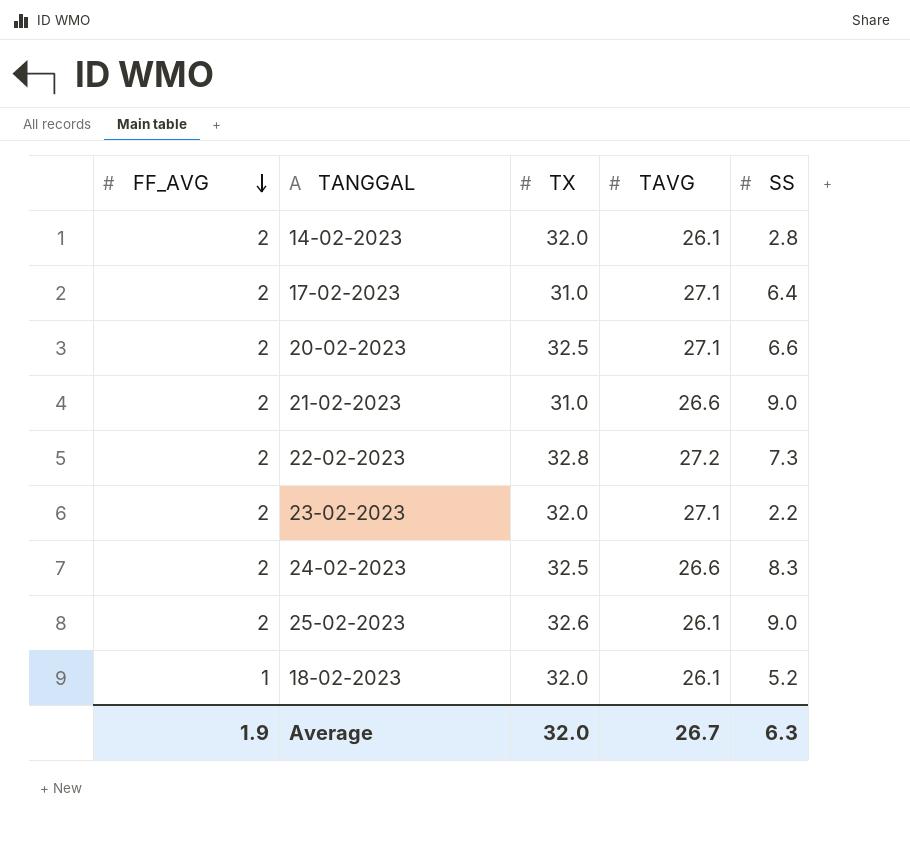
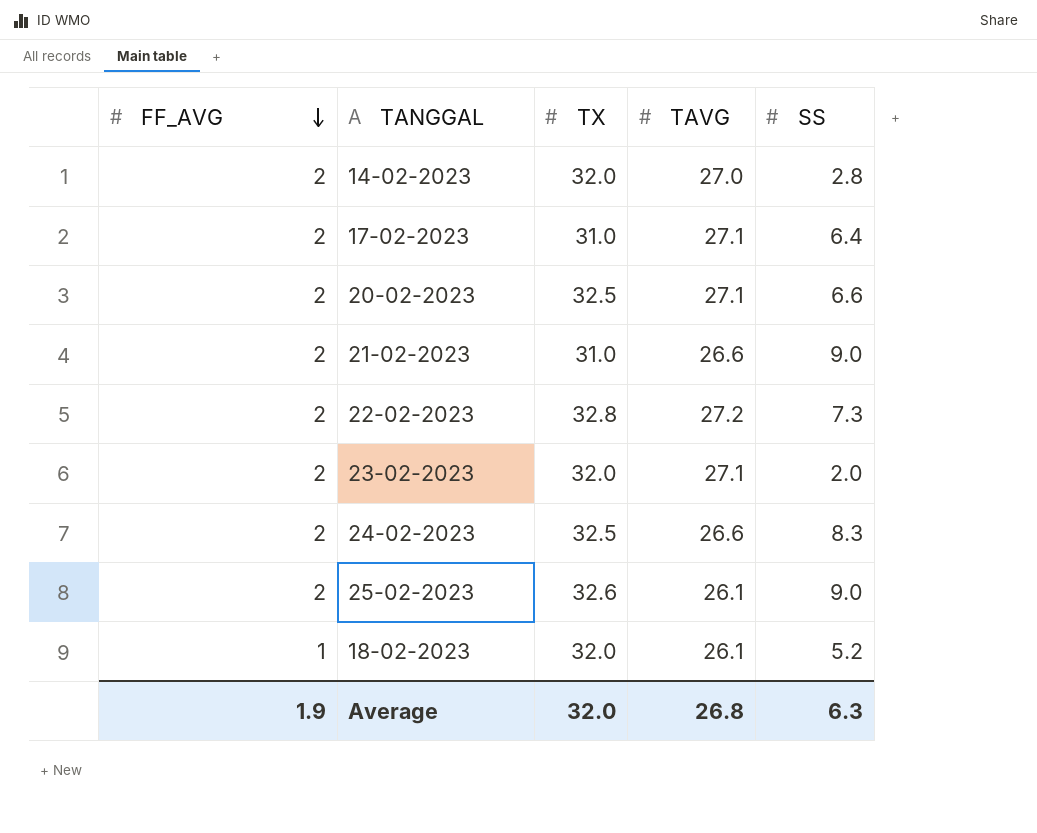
14-02-2023 | TAVG: 26.1 -> 27.0
23-02-2023 | SS: 2.2 -> 2.0
Average | TAVG: 26.7 -> 26.8

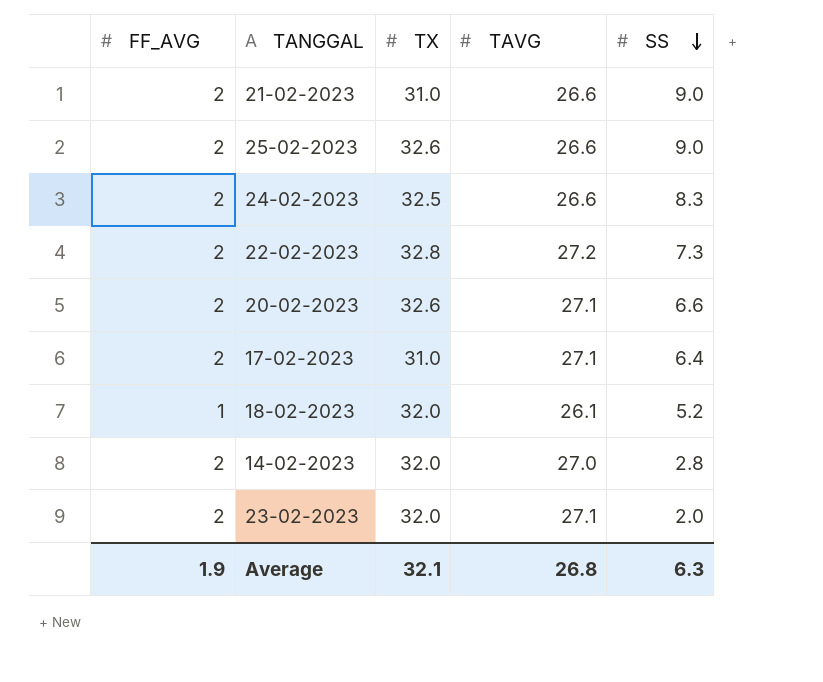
row order: FF_AVG descending -> SS descending
25-02-2023 | TAVG: 26.1 -> 26.6
20-02-2023 | TX: 32.5 -> 32.6
Average | TX: 32.0 -> 32.1

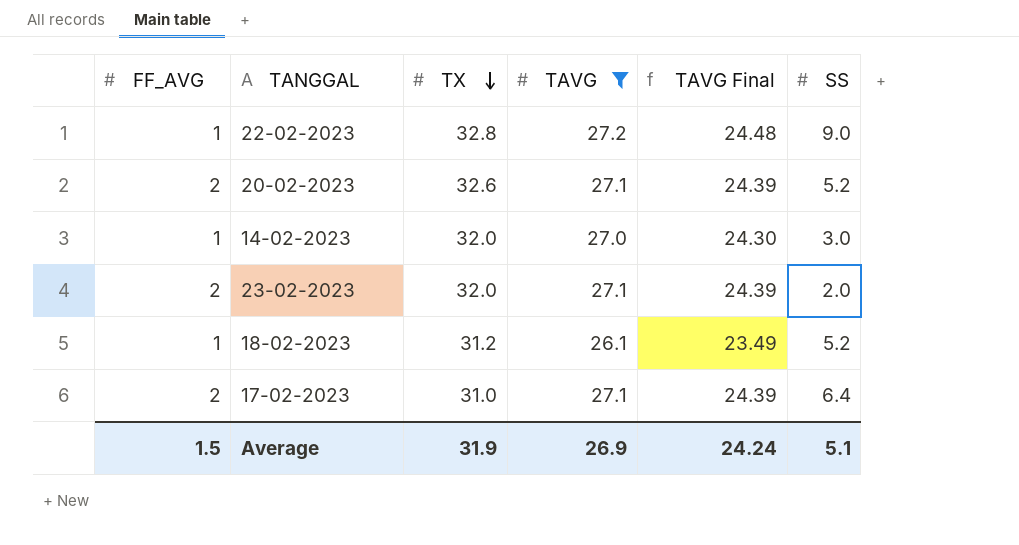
filter: none -> TAVG != 26.6
row order: SS descending -> TX descending
column TAVG Final | formula: none -> [TAVG] * 0.9
22-02-2023 | FF_AVG: 2 -> 1
22-02-2023 | SS: 7.3 -> 9.0
20-02-2023 | SS: 6.6 -> 5.2
14-02-2023 | FF_AVG: 2 -> 1
14-02-2023 | SS: 2.8 -> 3.0
18-02-2023 | TX: 32.0 -> 31.2
Average | FF_AVG: 1.9 -> 1.5
Average | TX: 32.1 -> 31.9
Average | TAVG: 26.8 -> 26.9
Average | SS: 6.3 -> 5.1

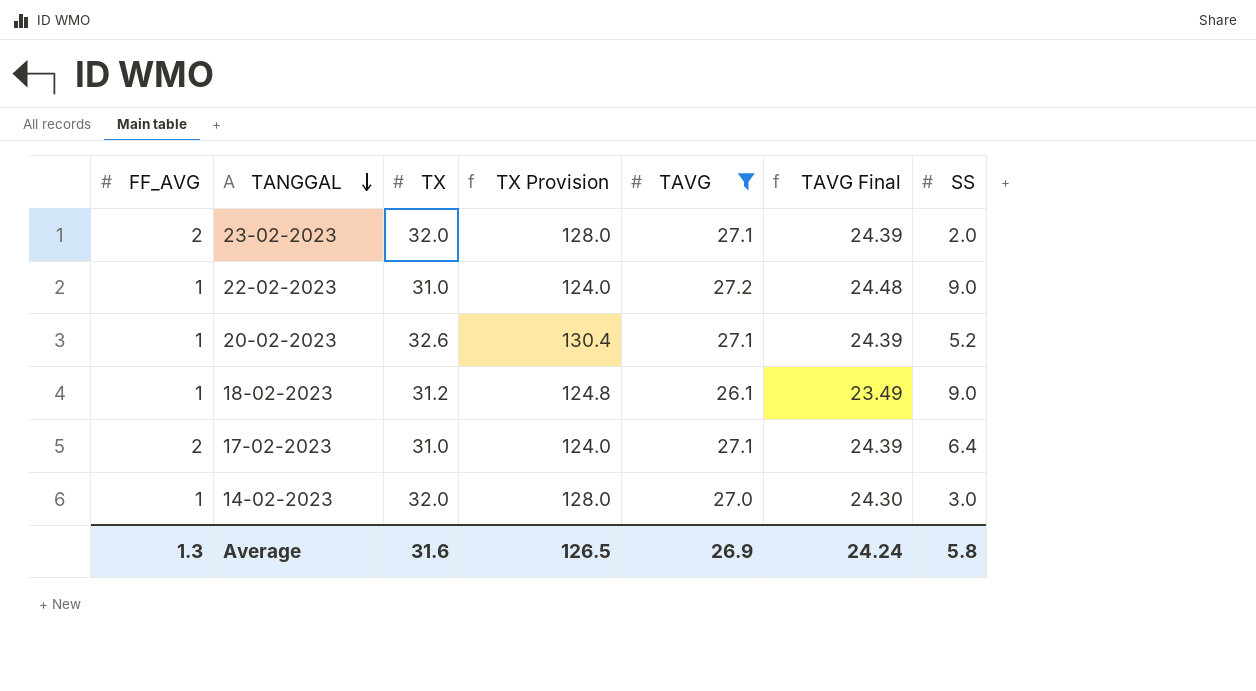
row order: TX descending -> TANGGAL descending
column TX Provision | formula: none -> [TX] * 4
22-02-2023 | TX: 32.8 -> 31.0
20-02-2023 | FF_AVG: 2 -> 1
18-02-2023 | SS: 5.2 -> 9.0
Average | FF_AVG: 1.5 -> 1.3
Average | TX: 31.9 -> 31.6
Average | SS: 5.1 -> 5.8

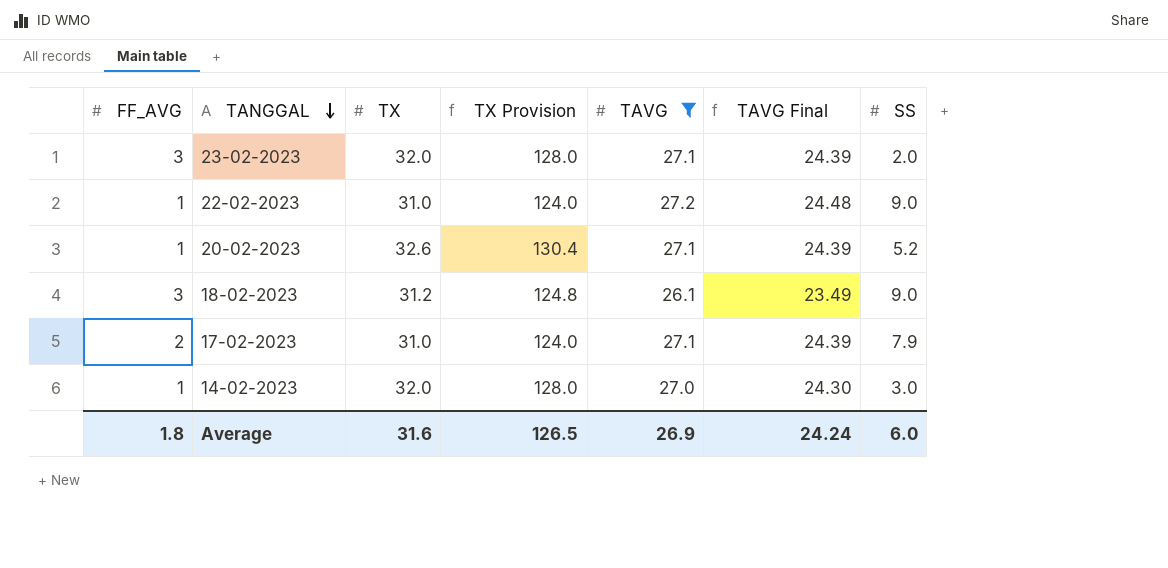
23-02-2023 | FF_AVG: 2 -> 3
18-02-2023 | FF_AVG: 1 -> 3
17-02-2023 | SS: 6.4 -> 7.9
Average | FF_AVG: 1.3 -> 1.8
Average | SS: 5.8 -> 6.0

